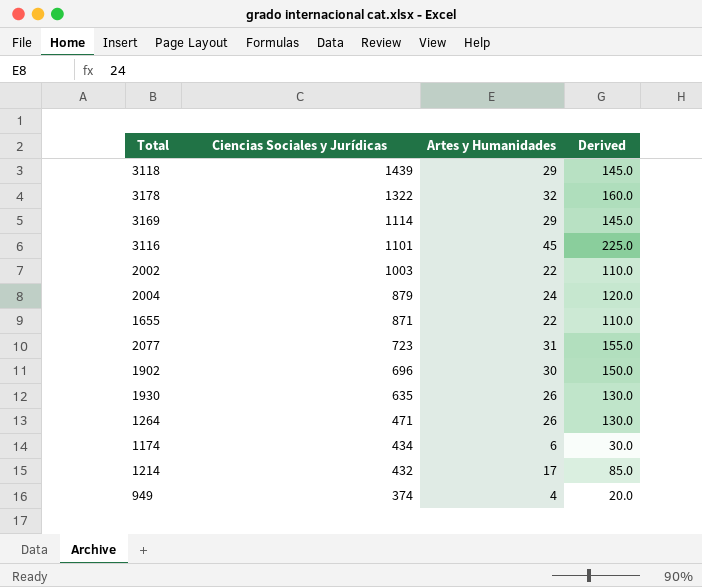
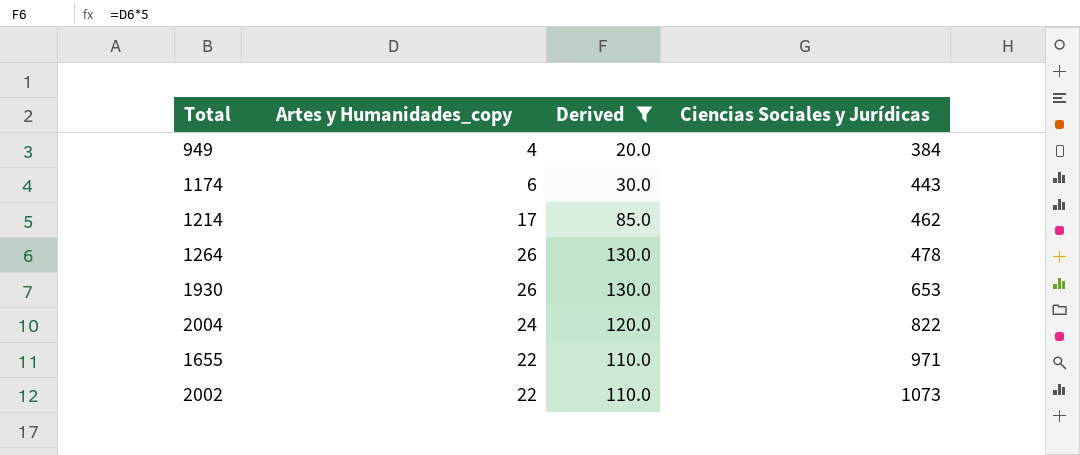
filter: none -> Derived <= 130.0
row order: Ciencias Sociales y Jurídicas descending -> Ciencias Sociales y Jurídicas ascending
column name: Artes y Humanidades -> Artes y Humanidades_copy
column Ciencias Sociales y Jurídicas | position: 2 -> 4
949 | Ciencias Sociales y Jurídicas: 374 -> 384
1174 | Ciencias Sociales y Jurídicas: 434 -> 443
1214 | Ciencias Sociales y Jurídicas: 432 -> 462
1264 | Ciencias Sociales y Jurídicas: 471 -> 478
1930 | Ciencias Sociales y Jurídicas: 635 -> 653
2004 | Ciencias Sociales y Jurídicas: 879 -> 822
1655 | Ciencias Sociales y Jurídicas: 871 -> 971
2002 | Ciencias Sociales y Jurídicas: 1003 -> 1073

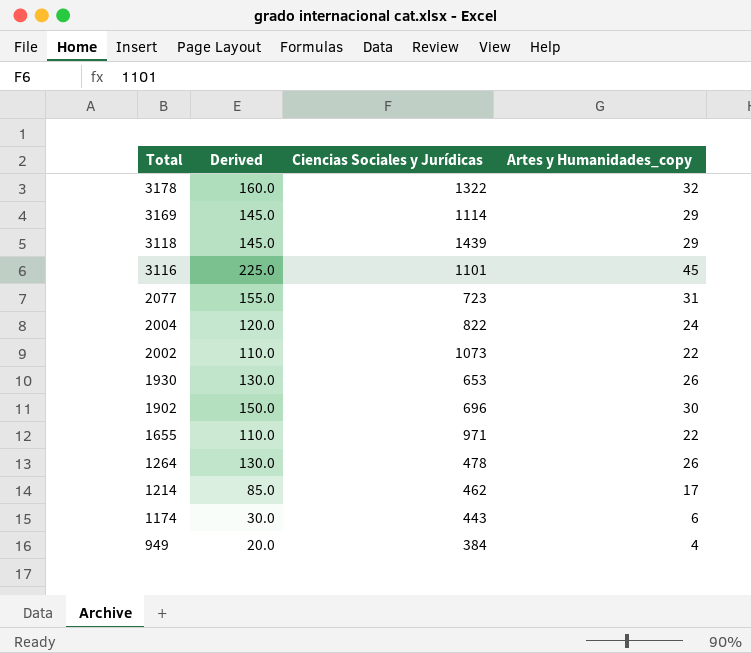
filter: Derived <= 130.0 -> none
row order: Ciencias Sociales y Jurídicas ascending -> Total descending
column Artes y Humanidades_copy | position: 2 -> 4

